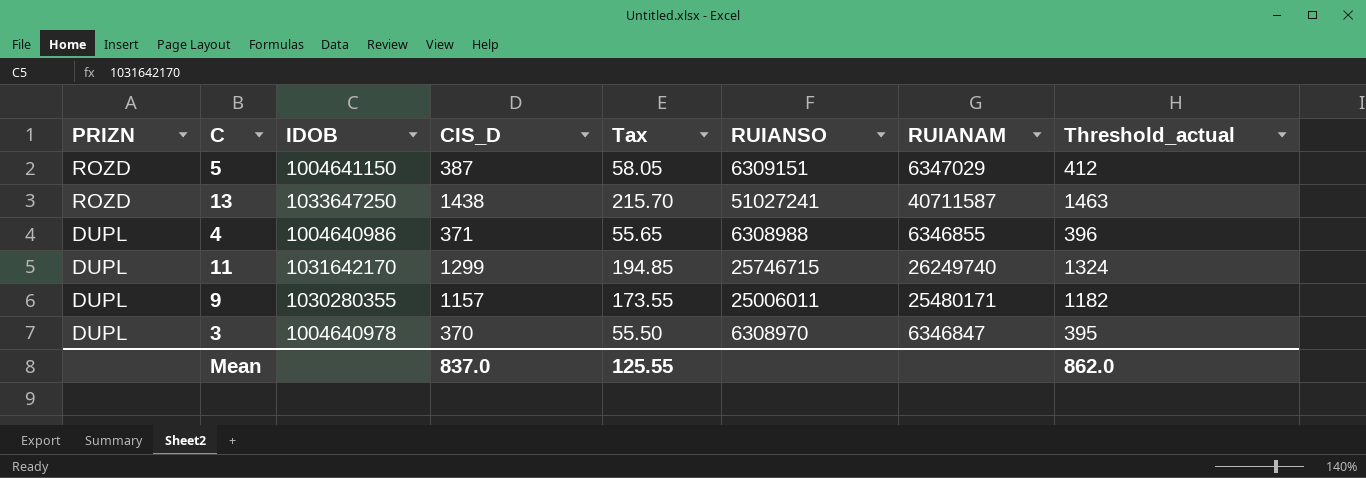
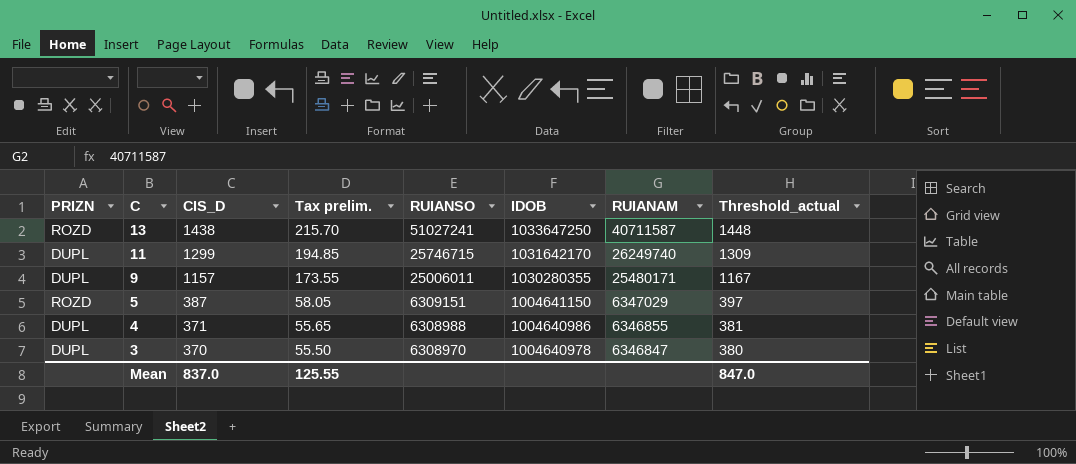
row order: PRIZN descending -> C descending
column name: Tax -> Tax prelim.
column IDOB | position: 3 -> 6
column Threshold_actual | formula: [CIS_D] + 25 -> [CIS_D] + 10
Mean | Threshold_actual: 862.0 -> 847.0

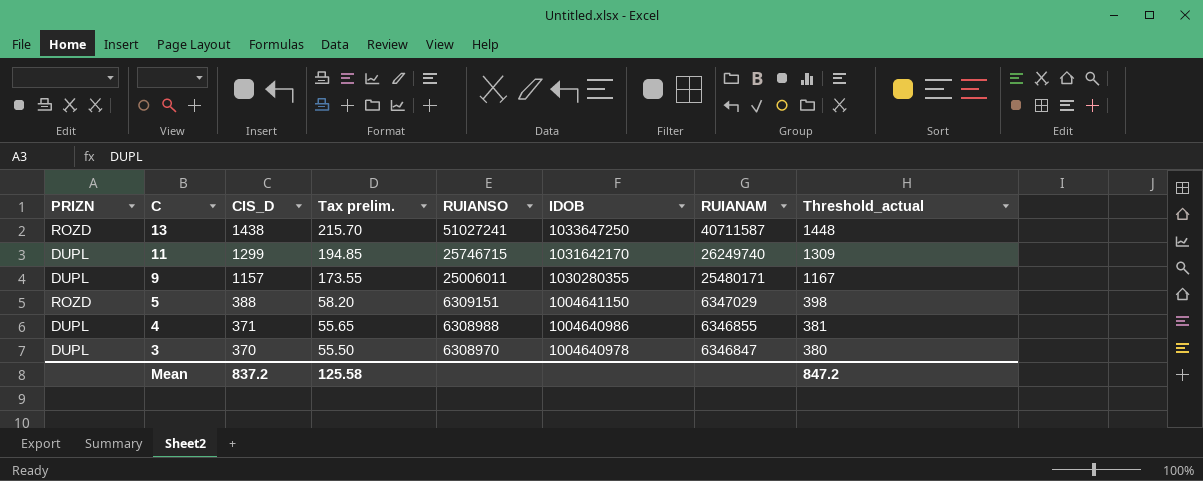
5 | CIS_D: 387 -> 388
5 | Tax prelim.: 58.05 -> 58.20
5 | Threshold_actual: 397 -> 398
Mean | CIS_D: 837.0 -> 837.2
Mean | Tax prelim.: 125.55 -> 125.58
Mean | Threshold_actual: 847.0 -> 847.2

